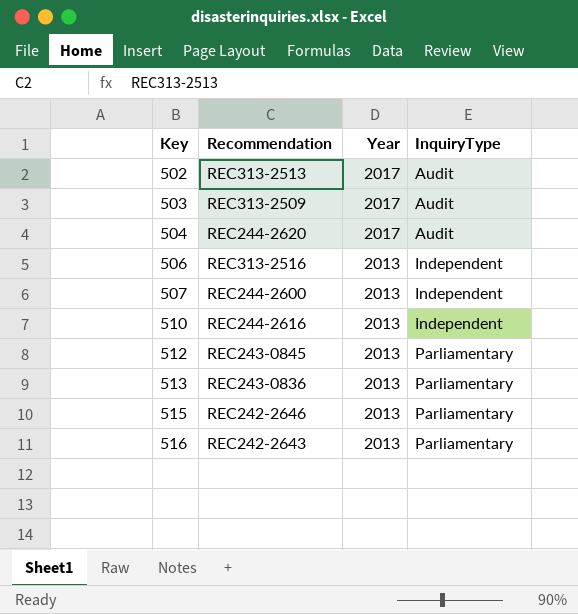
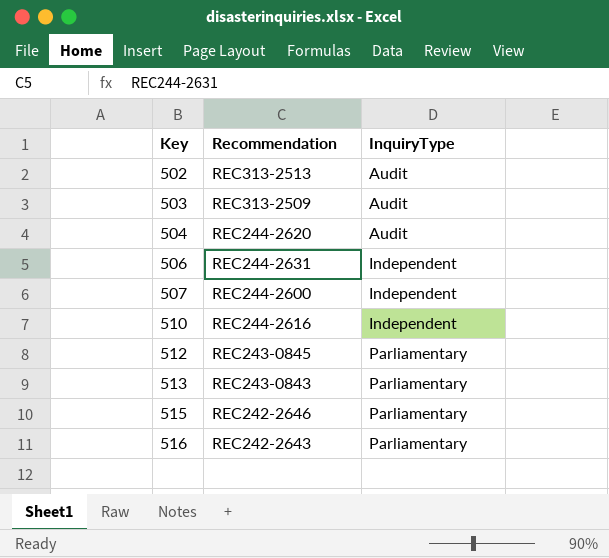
column Year | position: 3 -> none
506 | Recommendation: REC313-2516 -> REC244-2631
513 | Recommendation: REC243-0836 -> REC243-0843

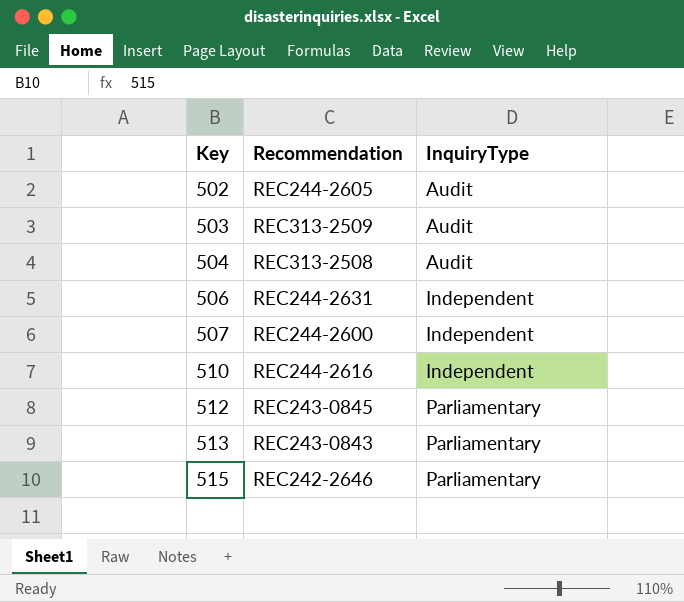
row 516: REC242-2643 | Parliamentary -> none
502 | Recommendation: REC313-2513 -> REC244-2605
504 | Recommendation: REC244-2620 -> REC313-2508

